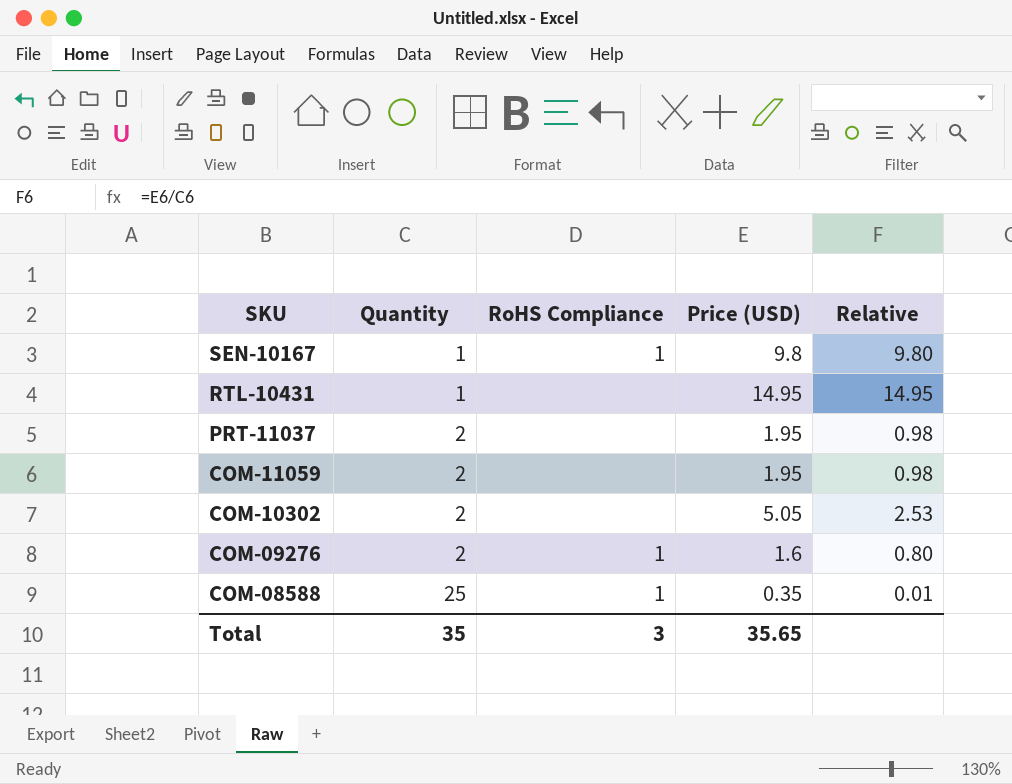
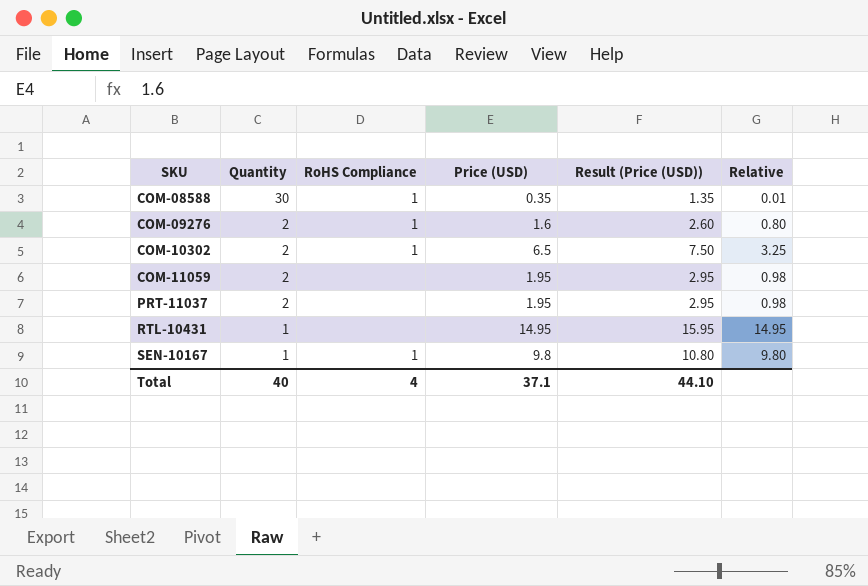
row order: SKU descending -> SKU ascending
column Result (Price (USD)) | formula: none -> [Price (USD)] + 1
COM-08588 | Quantity: 25 -> 30
COM-10302 | RoHS Compliance: none -> 1
COM-10302 | Price (USD): 5.05 -> 6.5
COM-10302 | Relative: 2.53 -> 3.25
Total | Quantity: 35 -> 40
Total | RoHS Compliance: 3 -> 4
Total | Price (USD): 35.65 -> 37.1

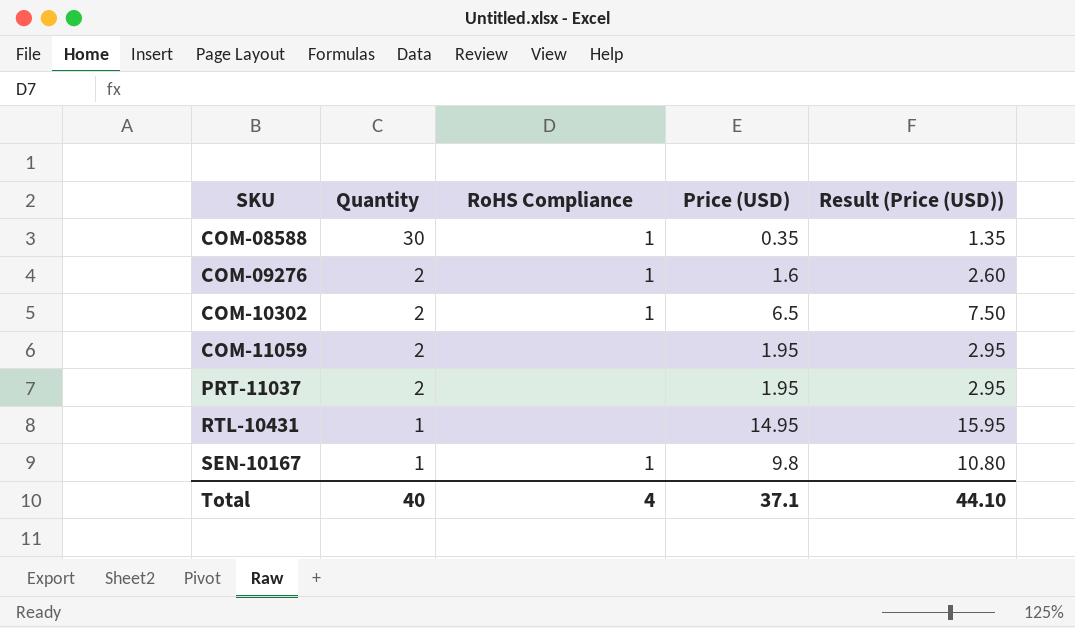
column Relative | formula: [Price (USD)] / [Quantity] -> none

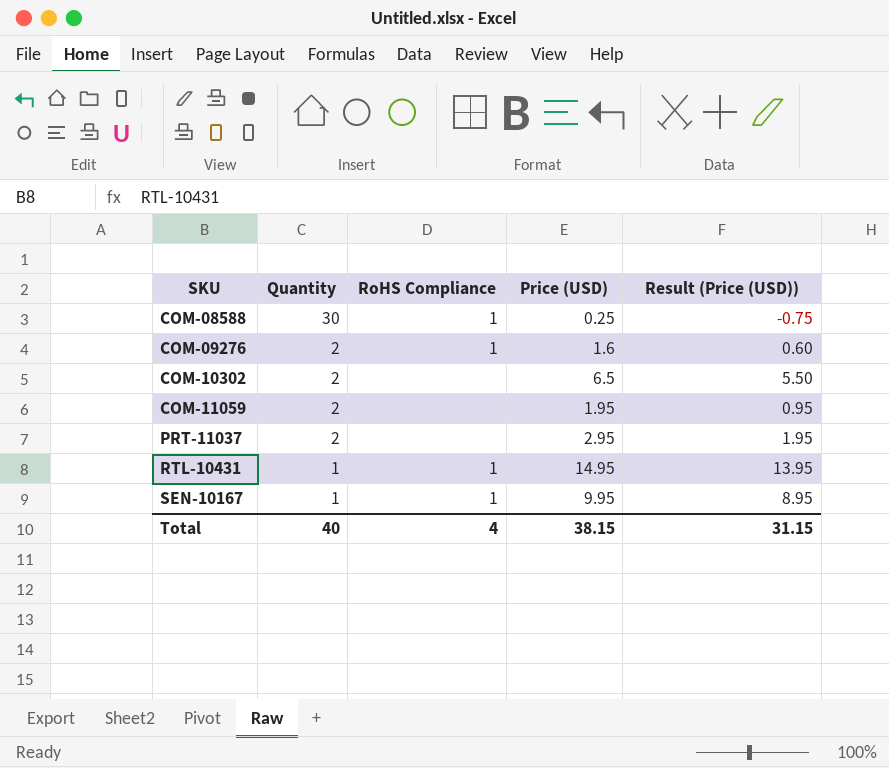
column Result (Price (USD)) | formula: [Price (USD)] + 1 -> [Price (USD)] - 1
COM-08588 | Price (USD): 0.35 -> 0.25
COM-10302 | RoHS Compliance: 1 -> none
PRT-11037 | Price (USD): 1.95 -> 2.95
RTL-10431 | RoHS Compliance: none -> 1
SEN-10167 | Price (USD): 9.8 -> 9.95
Total | Price (USD): 37.1 -> 38.15
Total | Result (Price (USD)): 44.10 -> 31.15

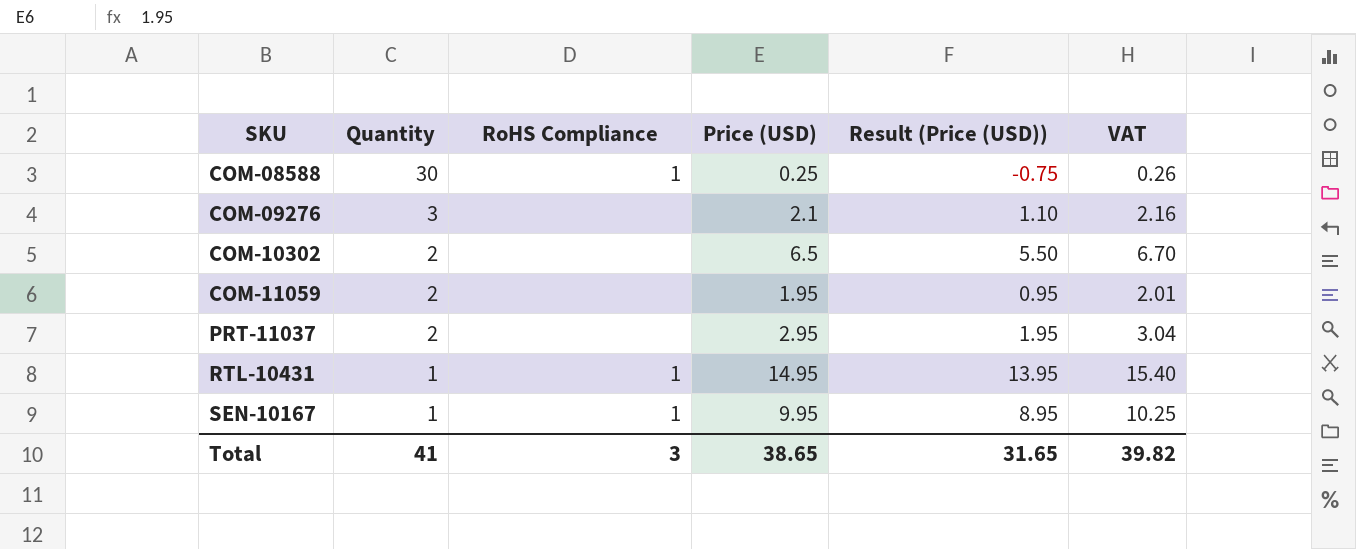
column VAT | formula: none -> [Price (USD)] * 1.03
COM-09276 | Quantity: 2 -> 3
COM-09276 | RoHS Compliance: 1 -> none
COM-09276 | Price (USD): 1.6 -> 2.1
COM-09276 | Result (Price (USD)): 0.60 -> 1.10
Total | Quantity: 40 -> 41
Total | RoHS Compliance: 4 -> 3
Total | Price (USD): 38.15 -> 38.65
Total | Result (Price (USD)): 31.15 -> 31.65

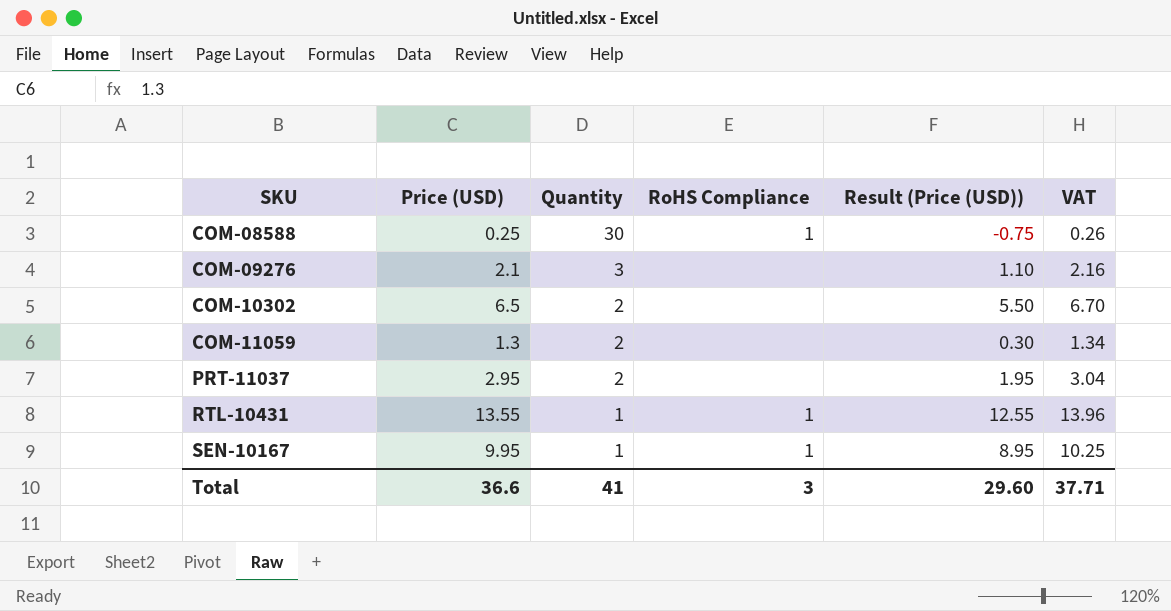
column Price (USD) | position: 4 -> 2
COM-11059 | Price (USD): 1.95 -> 1.3
COM-11059 | Result (Price (USD)): 0.95 -> 0.30
COM-11059 | VAT: 2.01 -> 1.34
RTL-10431 | Price (USD): 14.95 -> 13.55
RTL-10431 | Result (Price (USD)): 13.95 -> 12.55
RTL-10431 | VAT: 15.40 -> 13.96
Total | Price (USD): 38.65 -> 36.6
Total | Result (Price (USD)): 31.65 -> 29.60
Total | VAT: 39.82 -> 37.71

